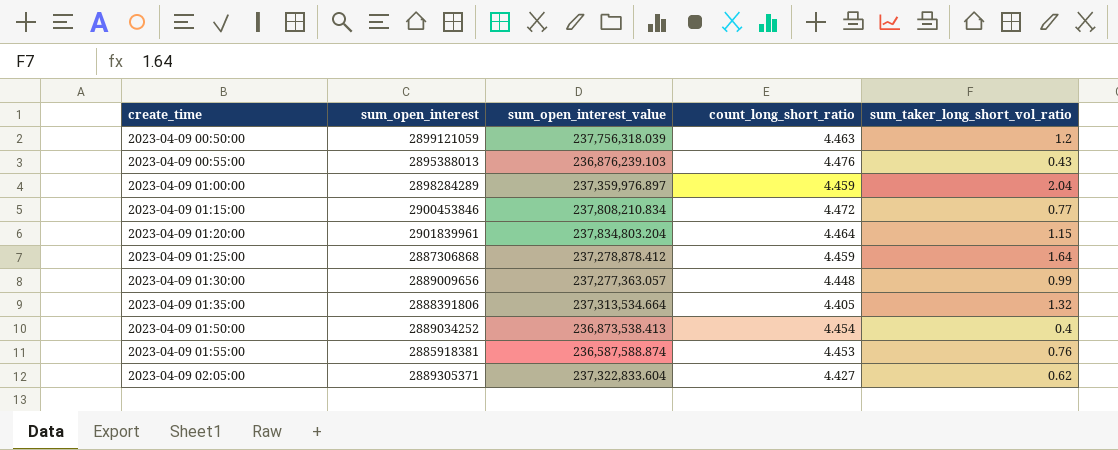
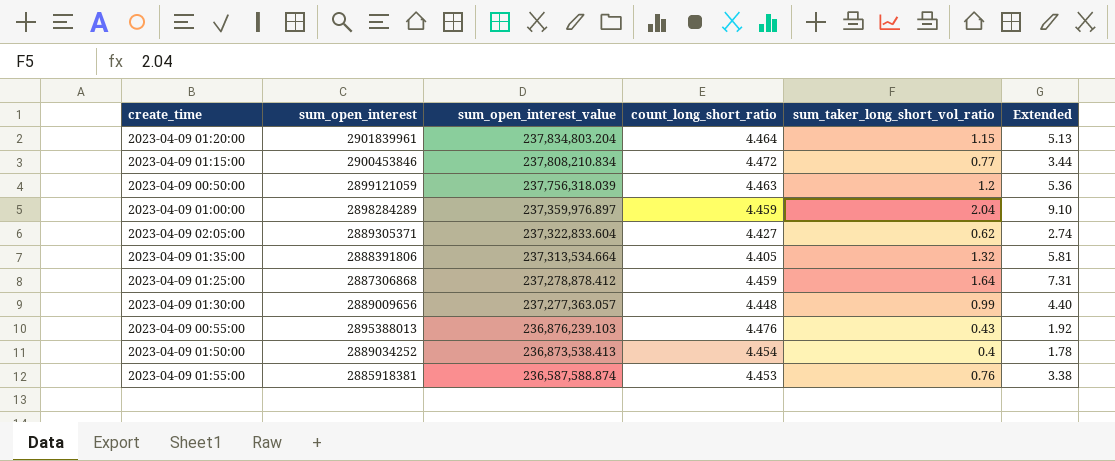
row order: create_time ascending -> sum_open_interest_value descending
column Extended | formula: none -> [count_long_short_ratio] * [sum_taker_long_short_vol_ratio]

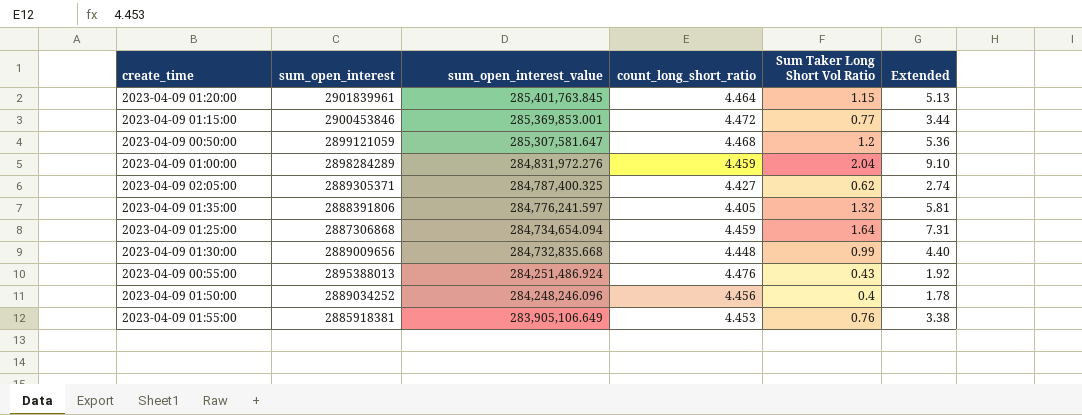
column name: sum_taker_long_short_vol_ratio -> Sum Taker Long Short Vol Ratio
2023-04-09 01:20:00 | sum_open_interest_value: 237,834,803.204 -> 285,401,763.845
2023-04-09 01:15:00 | sum_open_interest_value: 237,808,210.834 -> 285,369,853.001
2023-04-09 00:50:00 | sum_open_interest_value: 237,756,318.039 -> 285,307,581.647
2023-04-09 00:50:00 | count_long_short_ratio: 4.463 -> 4.468
2023-04-09 01:00:00 | sum_open_interest_value: 237,359,976.897 -> 284,831,972.276
2023-04-09 02:05:00 | sum_open_interest_value: 237,322,833.604 -> 284,787,400.325
2023-04-09 01:35:00 | sum_open_interest_value: 237,313,534.664 -> 284,776,241.597
2023-04-09 01:25:00 | sum_open_interest_value: 237,278,878.412 -> 284,734,654.094
2023-04-09 01:30:00 | sum_open_interest_value: 237,277,363.057 -> 284,732,835.668
2023-04-09 00:55:00 | sum_open_interest_value: 236,876,239.103 -> 284,251,486.924
2023-04-09 01:50:00 | sum_open_interest_value: 236,873,538.413 -> 284,248,246.096
2023-04-09 01:50:00 | count_long_short_ratio: 4.454 -> 4.456
2023-04-09 01:55:00 | sum_open_interest_value: 236,587,588.874 -> 283,905,106.649

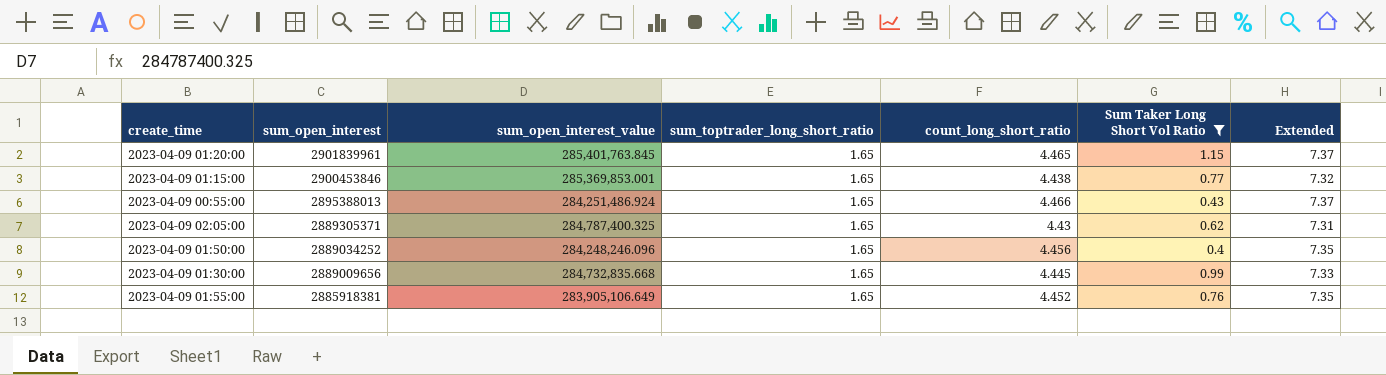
filter: none -> Sum Taker Long Short Vol Ratio <= 1.15
row order: sum_open_interest_value descending -> sum_open_interest descending
column sum_toptrader_long_short_ratio | position: none -> 4
column Extended | formula: [count_long_short_ratio] * [Sum Taker Long Short Vol Ratio] -> [sum_toptrader_long_short_ratio] * [count_long_short_ratio]
2023-04-09 01:20:00 | count_long_short_ratio: 4.464 -> 4.465
2023-04-09 01:15:00 | count_long_short_ratio: 4.472 -> 4.438
2023-04-09 00:55:00 | count_long_short_ratio: 4.476 -> 4.466
2023-04-09 02:05:00 | count_long_short_ratio: 4.427 -> 4.43
2023-04-09 01:30:00 | count_long_short_ratio: 4.448 -> 4.445
2023-04-09 01:55:00 | count_long_short_ratio: 4.453 -> 4.452

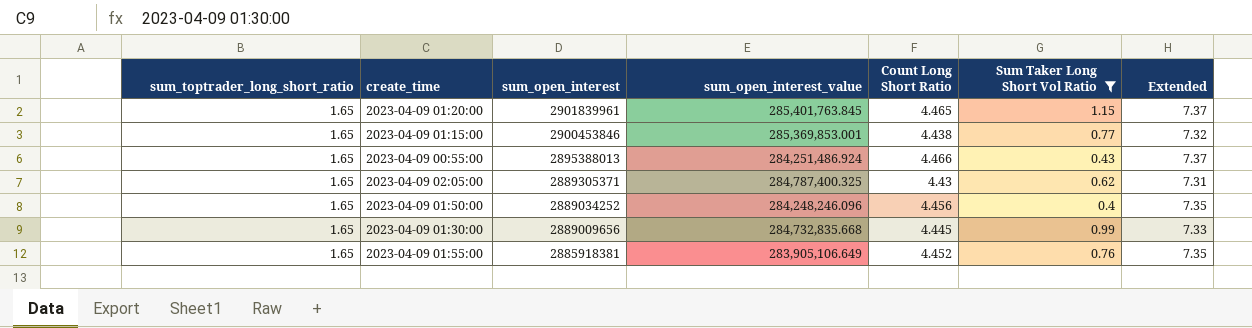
column sum_toptrader_long_short_ratio | position: 4 -> 1
column name: count_long_short_ratio -> Count Long Short Ratio

